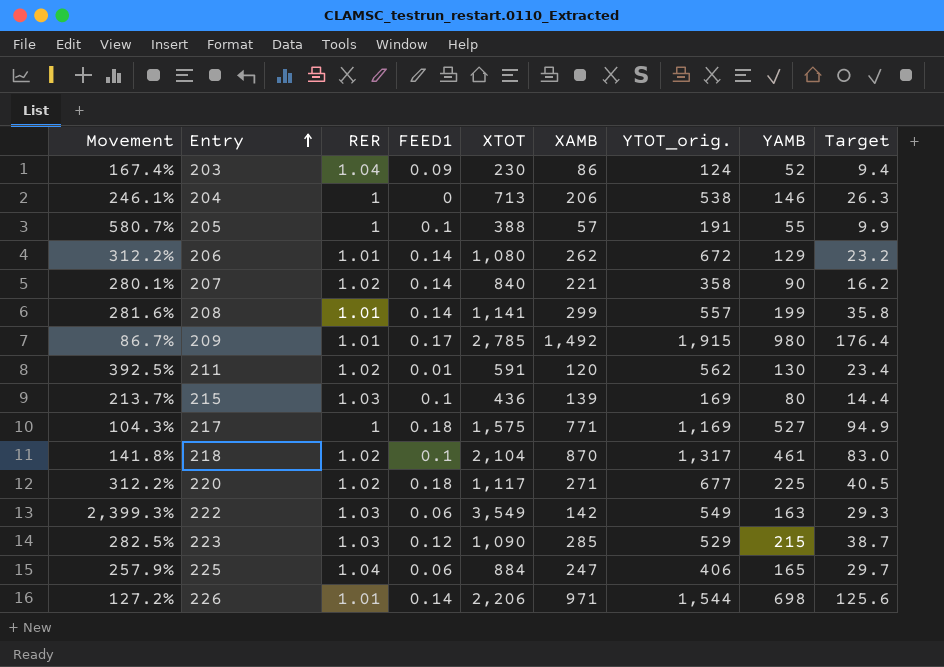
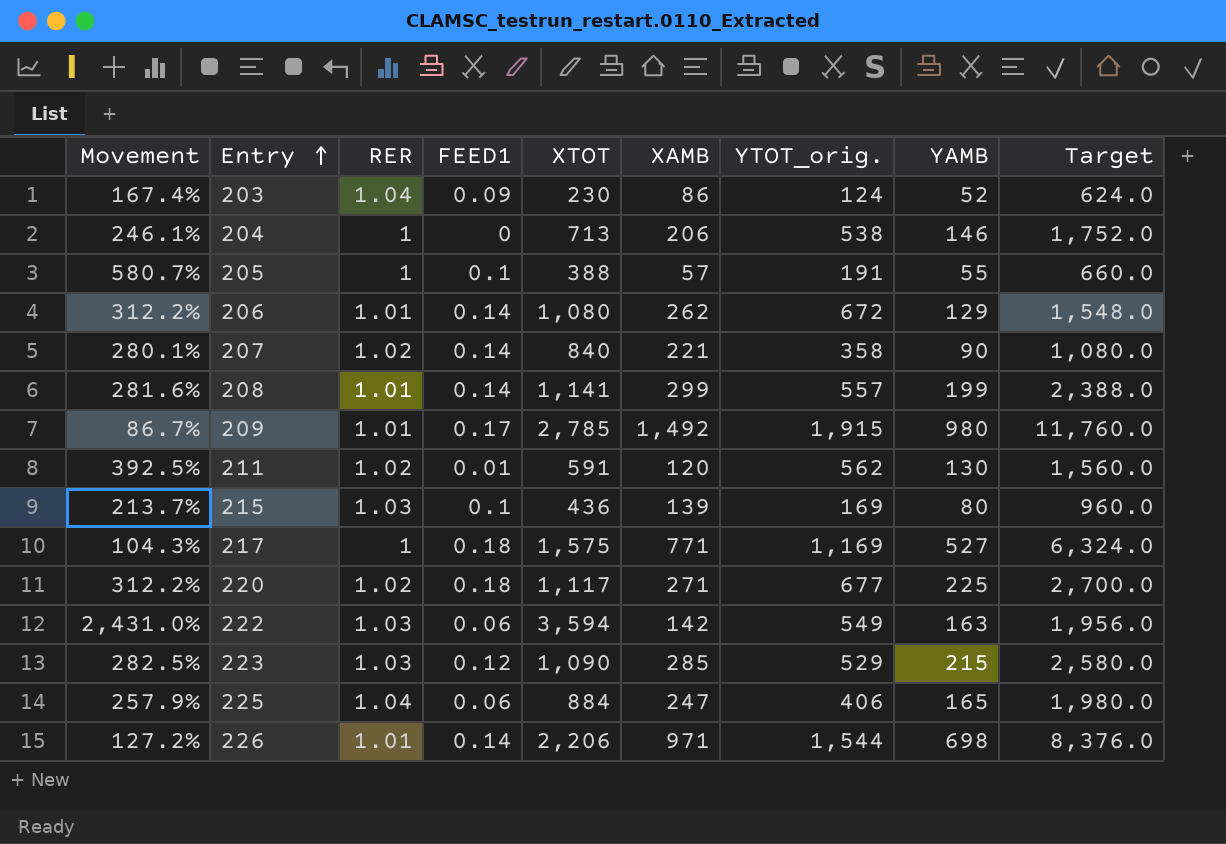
column Target | formula: [YAMB] * 0.18 -> [YAMB] * 12
row 218: 141.8% | 1.02 | 0.1 | 2,104 | 870 | 1,317 | 461 | 83.0 -> none
222 | Movement: 2,399.3% -> 2,431.0%
222 | XTOT: 3,549 -> 3,594

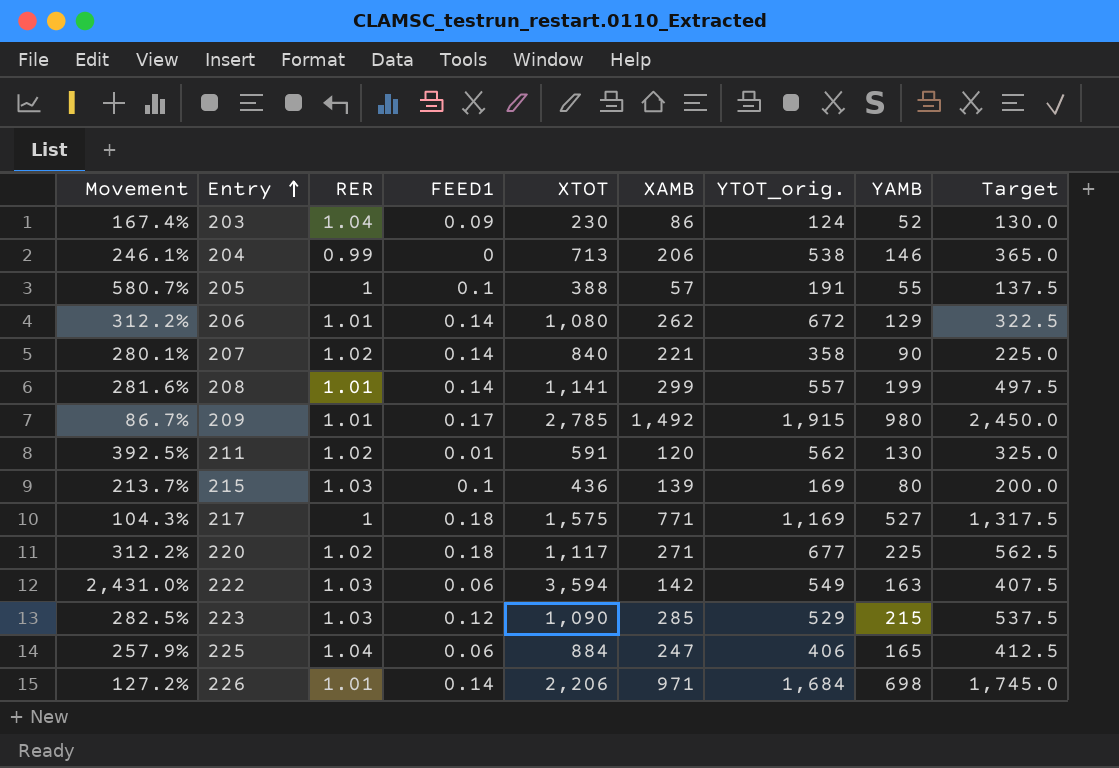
column Target | formula: [YAMB] * 12 -> [YAMB] * 2.5
204 | RER: 1 -> 0.99
226 | YTOT_orig.: 1,544 -> 1,684

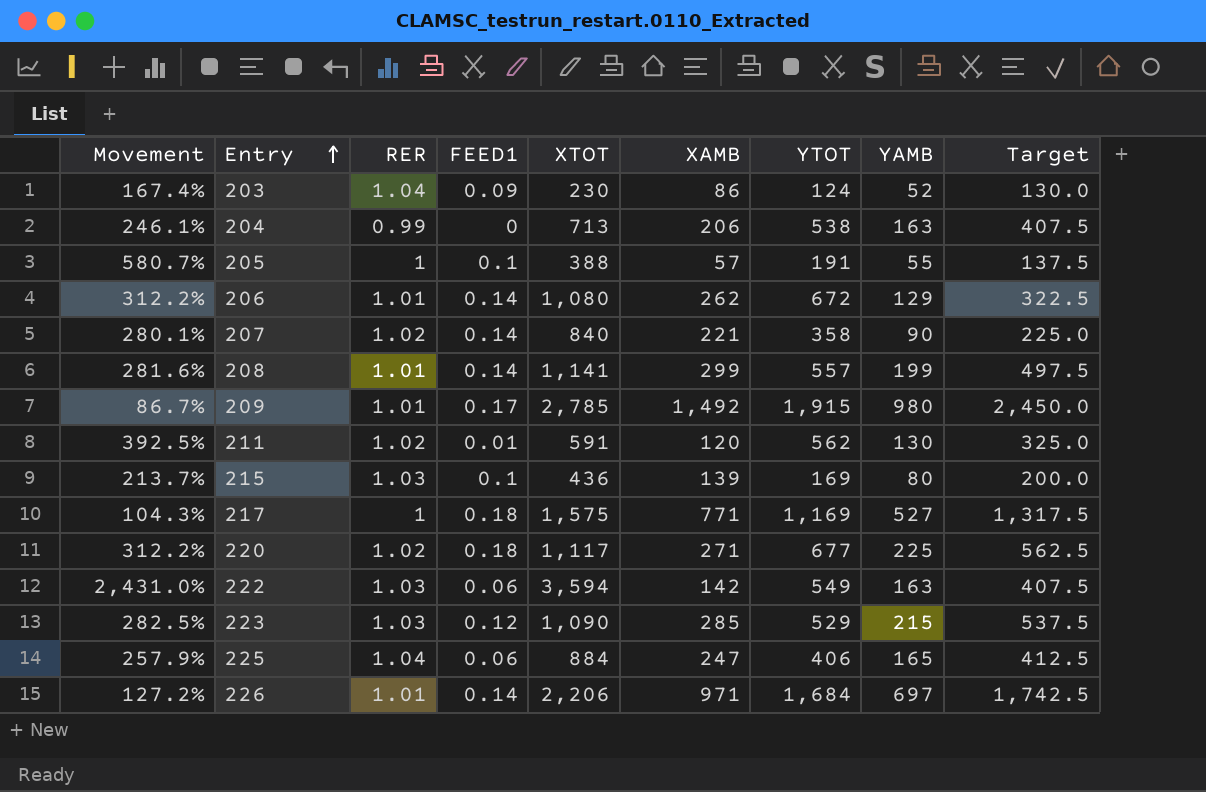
column name: YTOT_orig. -> YTOT
204 | YAMB: 146 -> 163
204 | Target: 365.0 -> 407.5
226 | YAMB: 698 -> 697
226 | Target: 1,745.0 -> 1,742.5

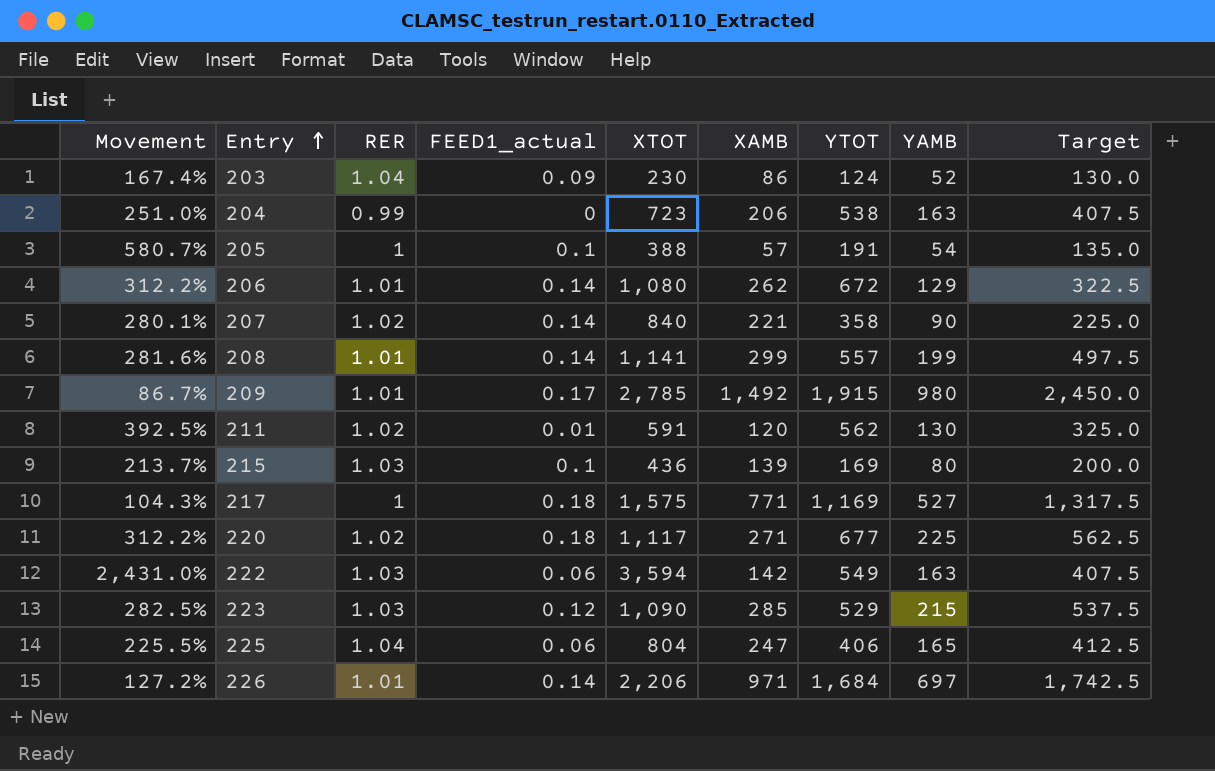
column name: FEED1 -> FEED1_actual
204 | Movement: 246.1% -> 251.0%
204 | XTOT: 713 -> 723
205 | YAMB: 55 -> 54
205 | Target: 137.5 -> 135.0
225 | Movement: 257.9% -> 225.5%
225 | XTOT: 884 -> 804

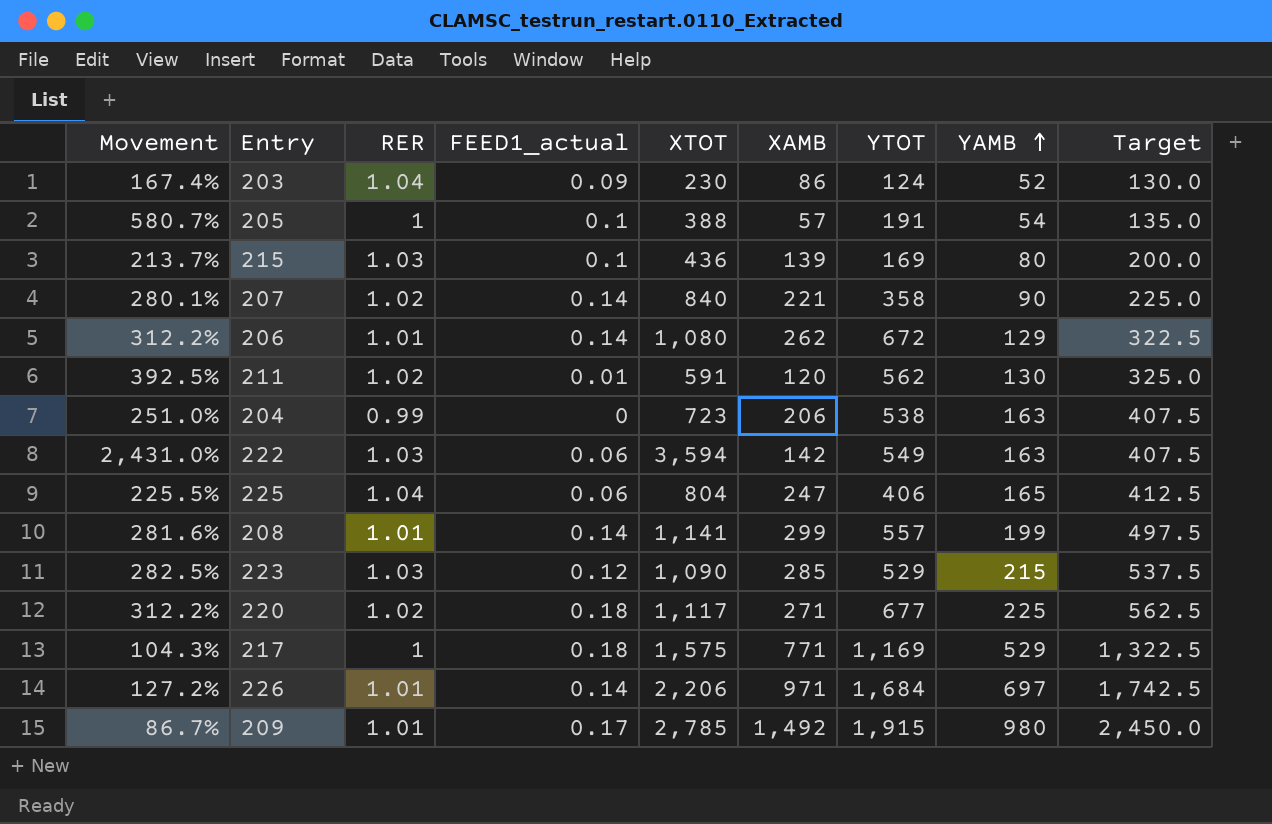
row order: Entry ascending -> YAMB ascending
217 | YAMB: 527 -> 529
217 | Target: 1,317.5 -> 1,322.5

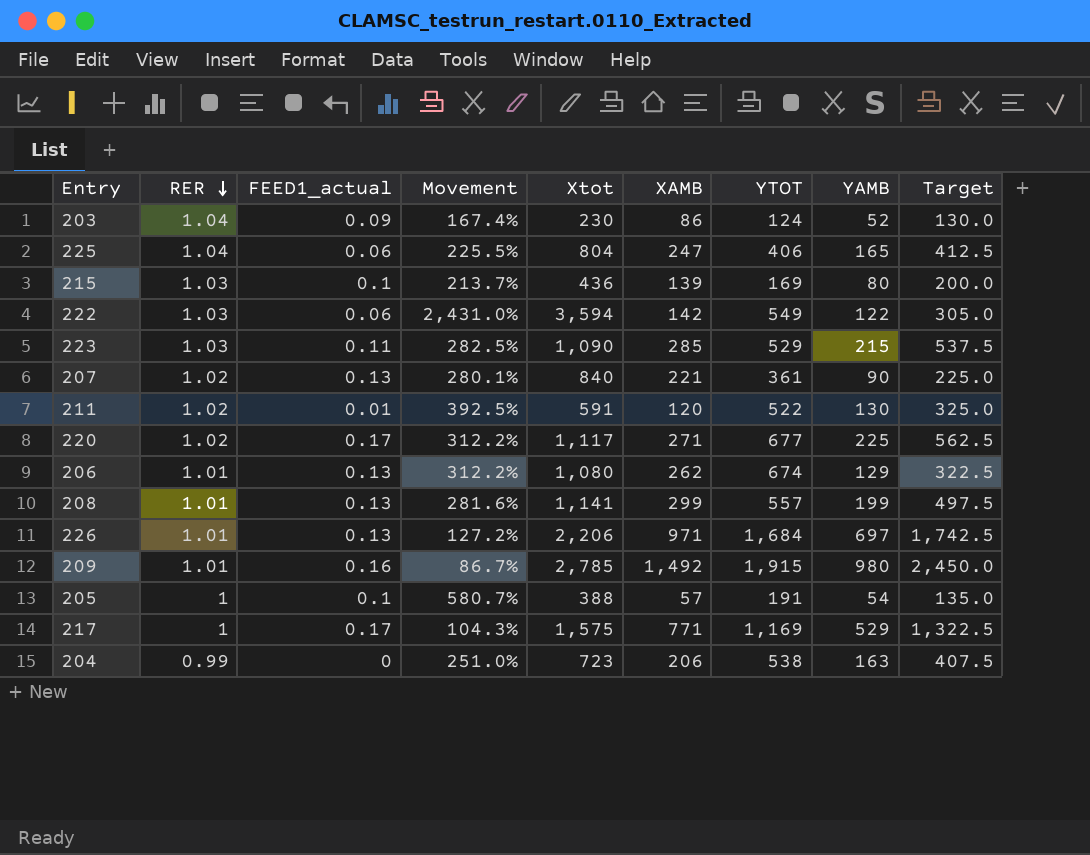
row order: YAMB ascending -> RER descending
column Movement | position: 1 -> 4
column name: XTOT -> Xtot
222 | YAMB: 163 -> 122
222 | Target: 407.5 -> 305.0
223 | FEED1_actual: 0.12 -> 0.11
207 | FEED1_actual: 0.14 -> 0.13
207 | YTOT: 358 -> 361
211 | YTOT: 562 -> 522
220 | FEED1_actual: 0.18 -> 0.17
206 | FEED1_actual: 0.14 -> 0.13
206 | YTOT: 672 -> 674
208 | FEED1_actual: 0.14 -> 0.13
226 | FEED1_actual: 0.14 -> 0.13
209 | FEED1_actual: 0.17 -> 0.16
217 | FEED1_actual: 0.18 -> 0.17

